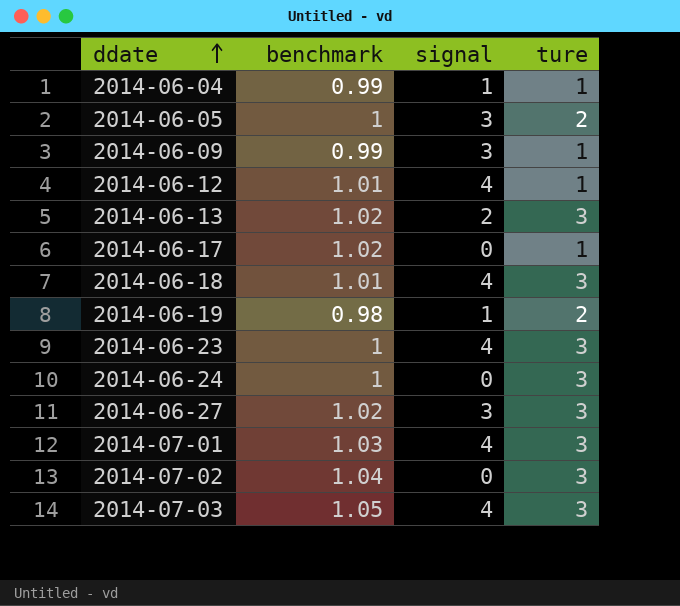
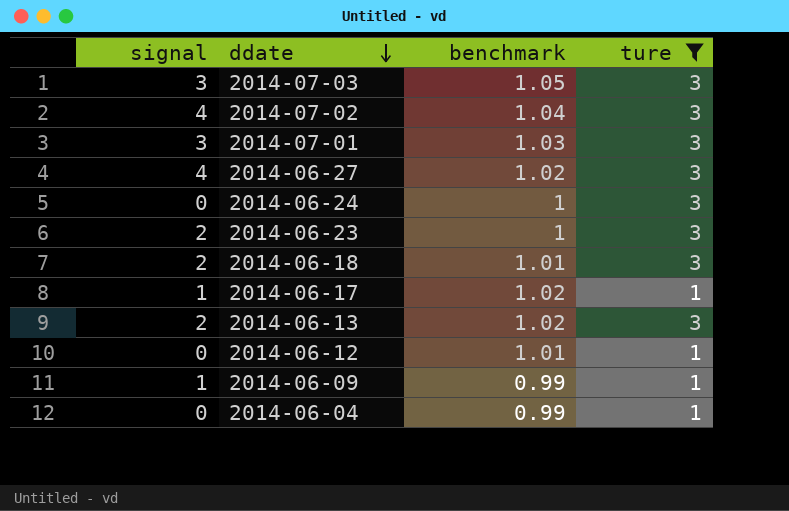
filter: none -> ture != 2
row order: ddate ascending -> ddate descending
column signal | position: 3 -> 1
2014-07-03 | signal: 4 -> 3
2014-07-02 | signal: 0 -> 4
2014-07-01 | signal: 4 -> 3
2014-06-27 | signal: 3 -> 4
2014-06-23 | signal: 4 -> 2
2014-06-18 | signal: 4 -> 2
2014-06-17 | signal: 0 -> 1
2014-06-12 | signal: 4 -> 0
2014-06-09 | signal: 3 -> 1
2014-06-04 | signal: 1 -> 0

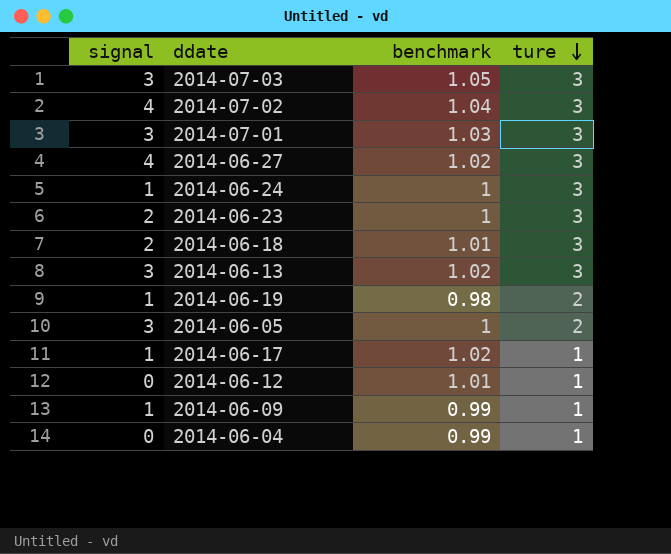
filter: ture != 2 -> none
row order: ddate descending -> ture descending
2014-06-24 | signal: 0 -> 1
2014-06-13 | signal: 2 -> 3

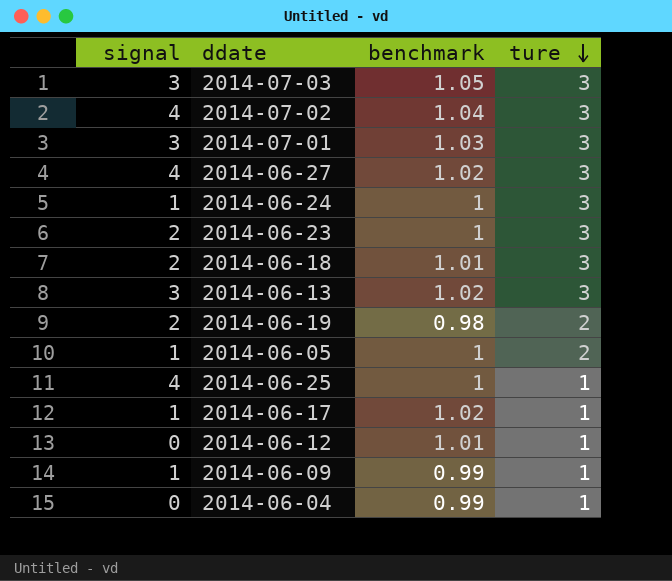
2014-06-19 | signal: 1 -> 2
2014-06-05 | signal: 3 -> 1
row 2014-06-25: none -> 4 | 1 | 1

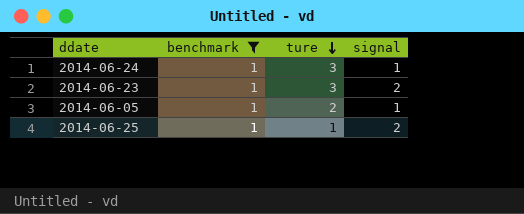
filter: none -> benchmark = 1
column signal | position: 1 -> 4
2014-06-25 | signal: 4 -> 2

